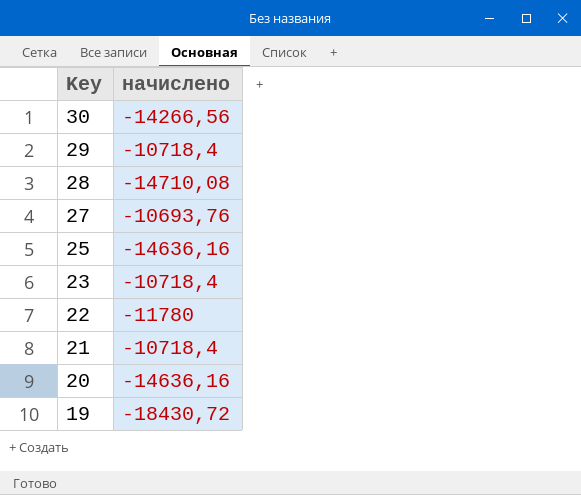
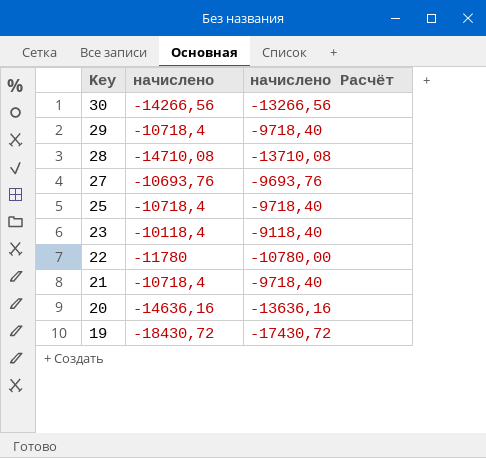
column начислено Расчёт | formula: none -> [начислено] + 1000
25 | начислено: -14636,16 -> -10718,4
23 | начислено: -10718,4 -> -10118,4

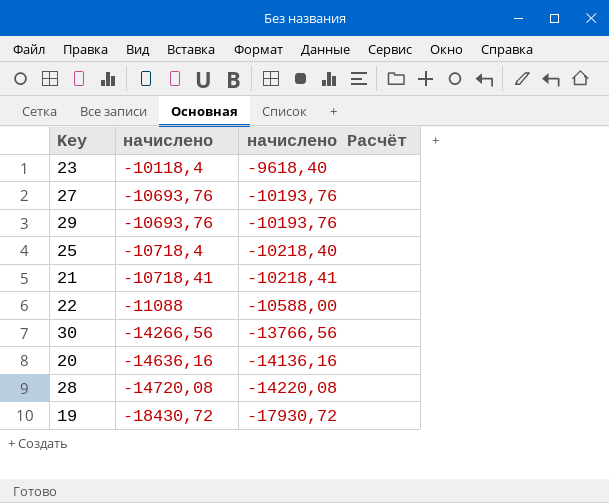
row order: Key descending -> начислено descending
column начислено Расчёт | formula: [начислено] + 1000 -> [начислено] + 500
29 | начислено: -10718,4 -> -10693,76
21 | начислено: -10718,4 -> -10718,41
22 | начислено: -11780 -> -11088
28 | начислено: -14710,08 -> -14720,08

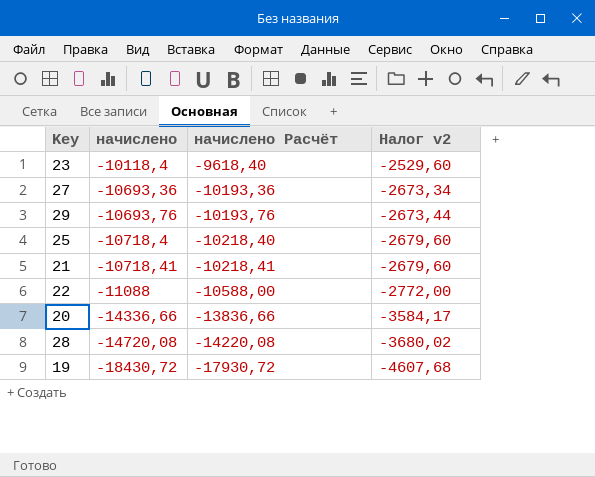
column Налог v2 | formula: none -> [начислено] * 0,25
row 30: -14266,56 | -13766,56 -> none
27 | начислено: -10693,76 -> -10693,36
27 | начислено Расчёт: -10193,76 -> -10193,36
20 | начислено: -14636,16 -> -14336,66
20 | начислено Расчёт: -14136,16 -> -13836,66

